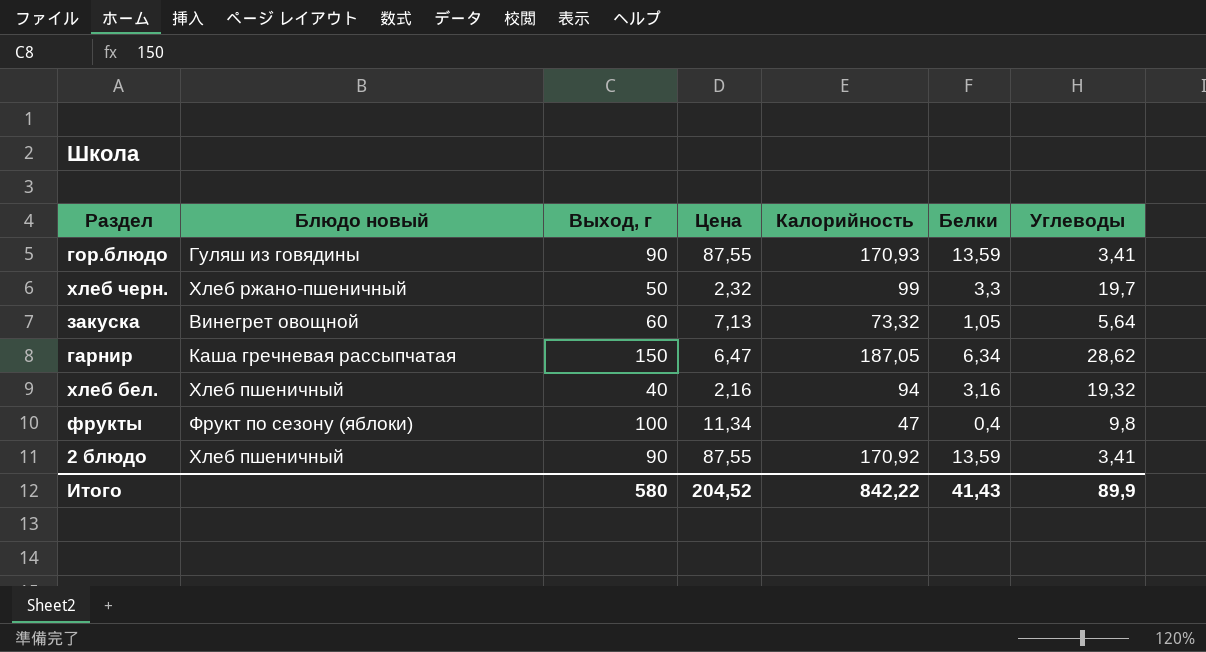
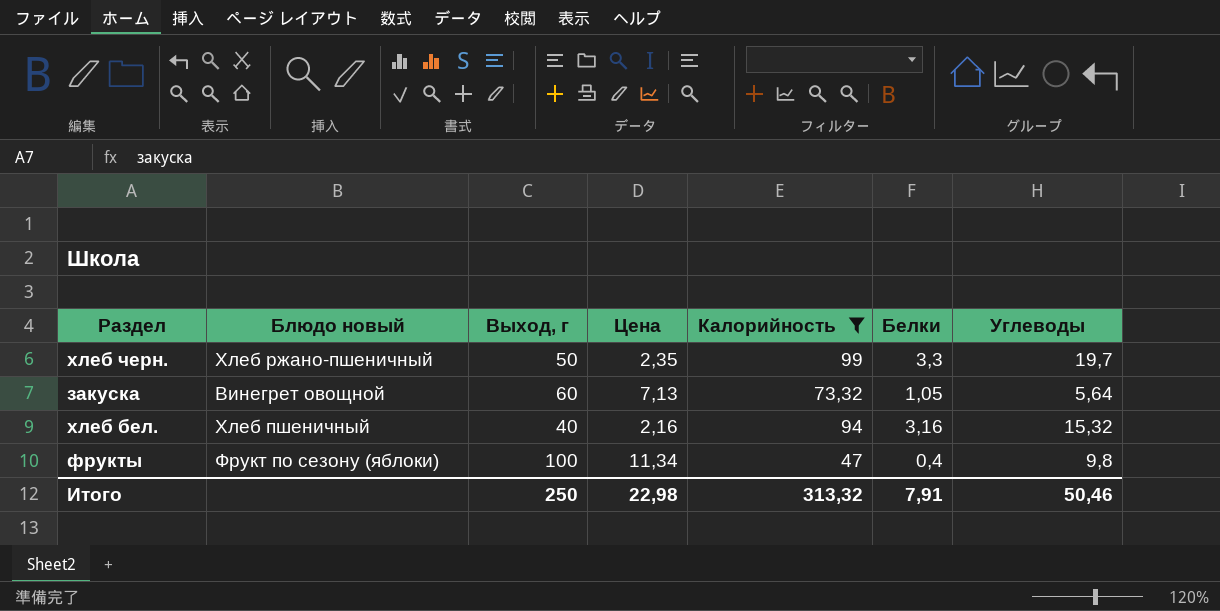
filter: none -> Калорийность <= 99
хлеб черн. | Цена: 2,32 -> 2,35
хлеб бел. | Углеводы: 19,32 -> 15,32
Итого | Выход, г: 580 -> 250
Итого | Цена: 204,52 -> 22,98
Итого | Калорийность: 842,22 -> 313,32
Итого | Белки: 41,43 -> 7,91
Итого | Углеводы: 89,9 -> 50,46

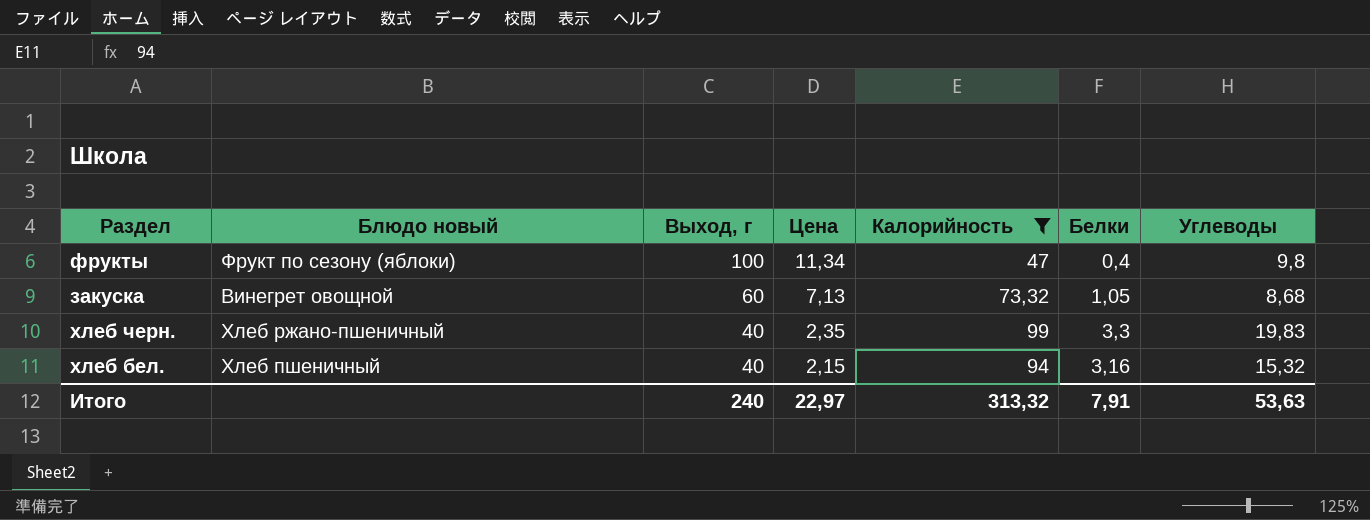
row order: none -> Выход, г descending
закуска | Углеводы: 5,64 -> 8,68
хлеб черн. | Выход, г: 50 -> 40
хлеб черн. | Углеводы: 19,7 -> 19,83
хлеб бел. | Цена: 2,16 -> 2,15
Итого | Выход, г: 250 -> 240
Итого | Цена: 22,98 -> 22,97
Итого | Углеводы: 50,46 -> 53,63

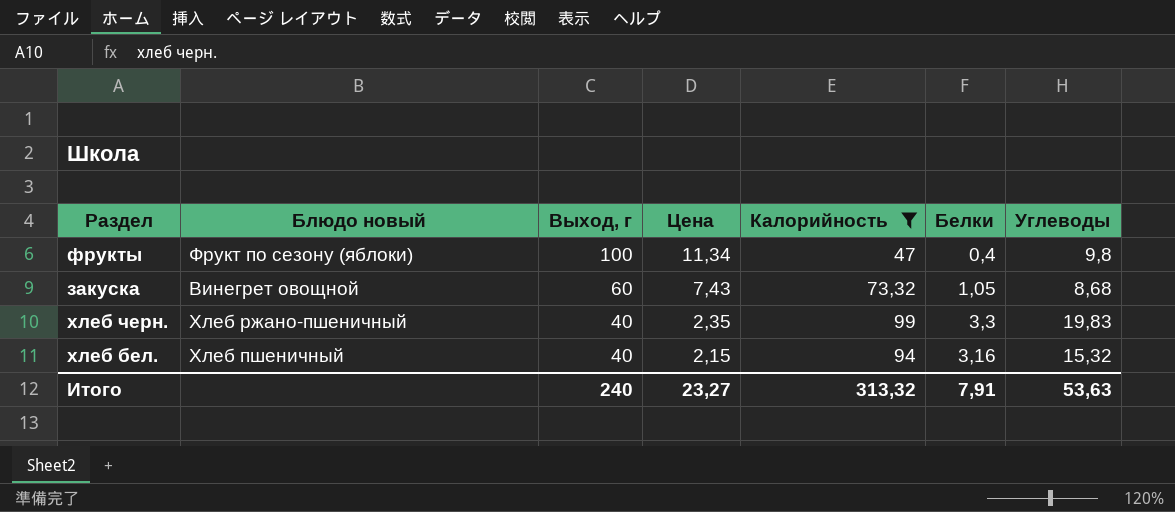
закуска | Цена: 7,13 -> 7,43
Итого | Цена: 22,97 -> 23,27

